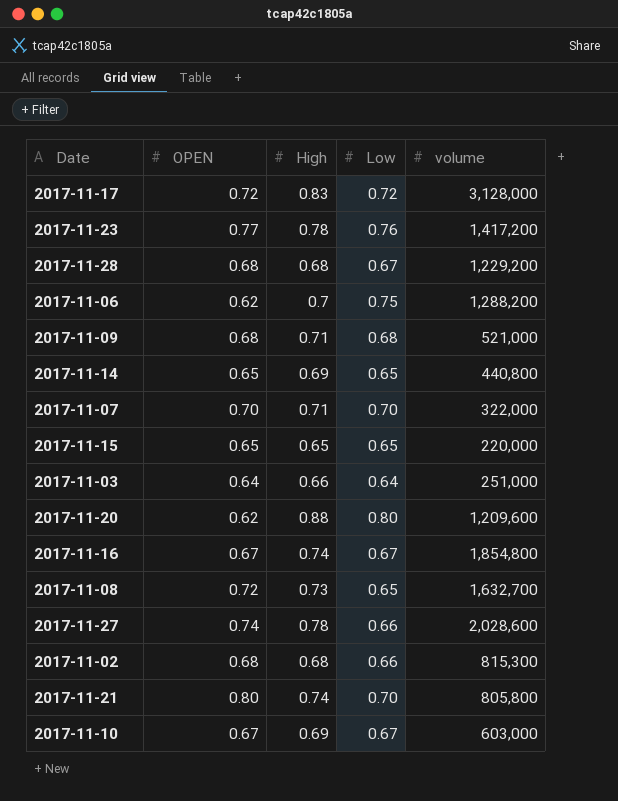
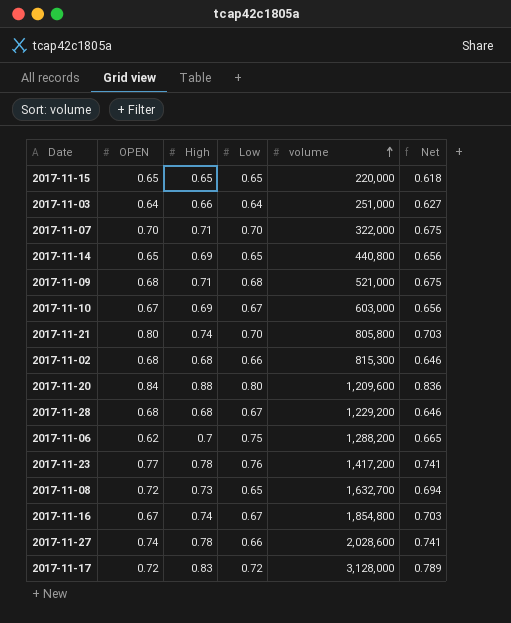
row order: none -> volume ascending
column Net | formula: none -> [High] * 0.95
2017-11-20 | OPEN: 0.62 -> 0.84

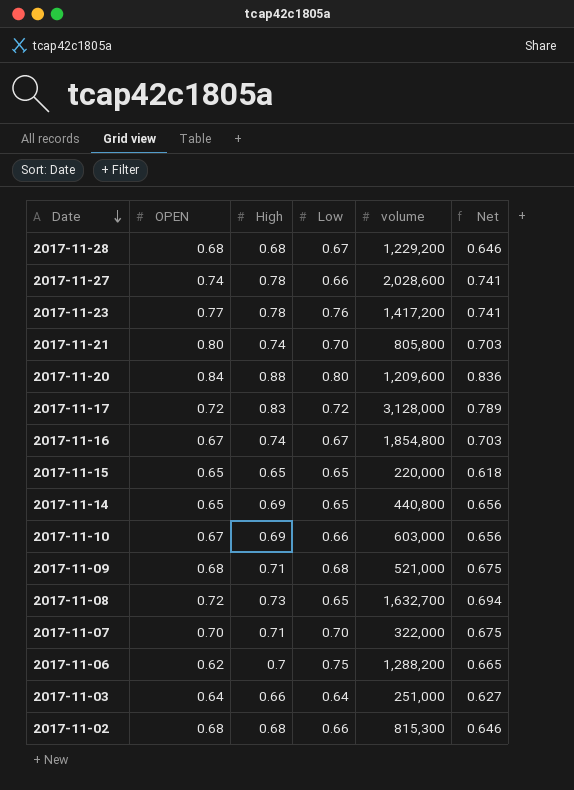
row order: volume ascending -> Date descending
2017-11-10 | Low: 0.67 -> 0.66

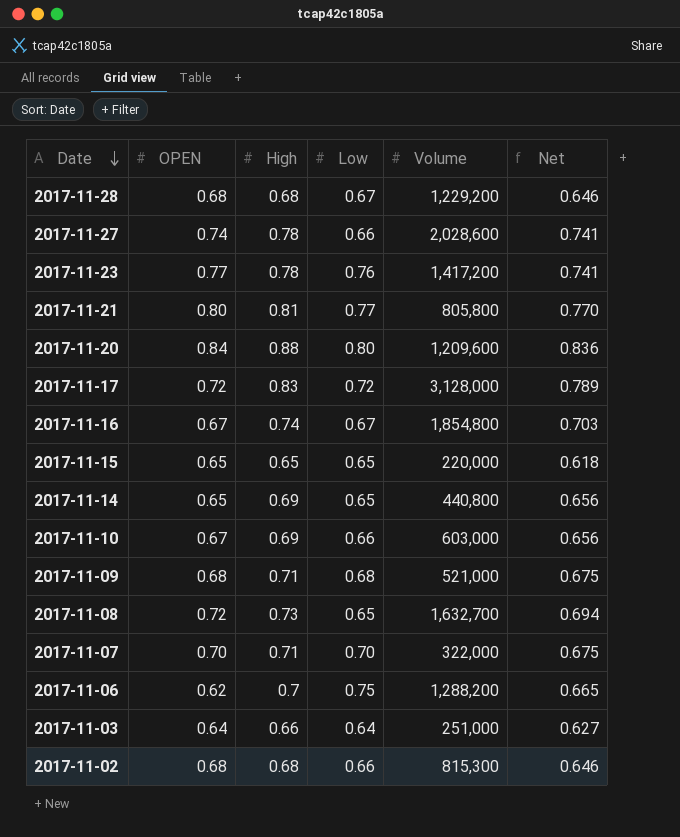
column name: volume -> Volume
2017-11-21 | High: 0.74 -> 0.81
2017-11-21 | Low: 0.70 -> 0.77
2017-11-21 | Net: 0.703 -> 0.770

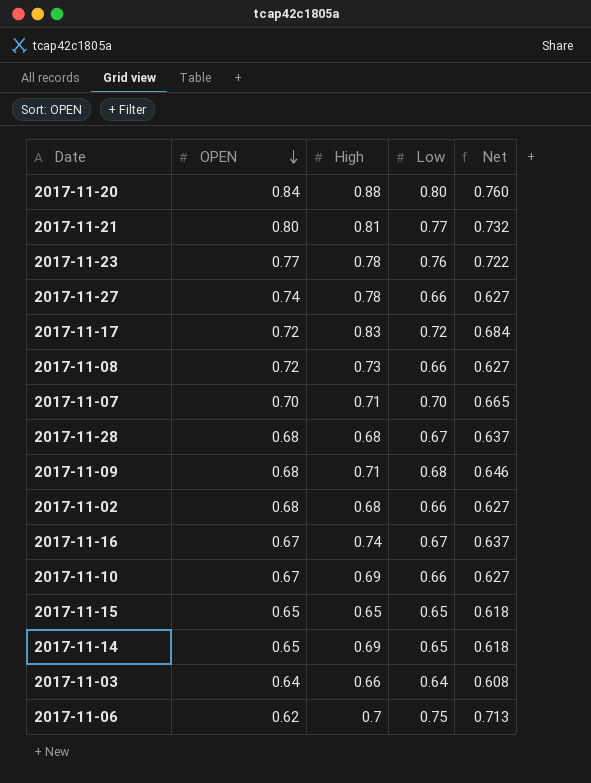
row order: Date descending -> OPEN descending
column Volume | position: 5 -> none
column Net | formula: [High] * 0.95 -> [Low] * 0.95
2017-11-08 | Low: 0.65 -> 0.66

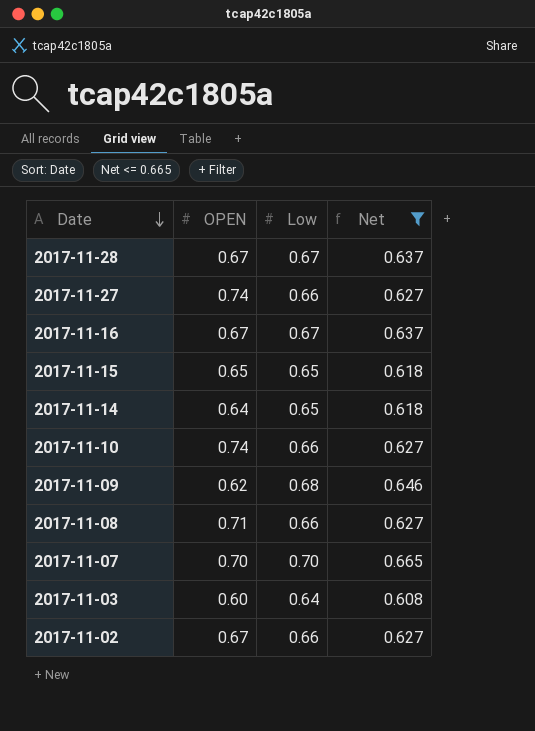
filter: none -> Net <= 0.665
row order: OPEN descending -> Date descending
column High | position: 3 -> none
2017-11-28 | OPEN: 0.68 -> 0.67
2017-11-14 | OPEN: 0.65 -> 0.64
2017-11-10 | OPEN: 0.67 -> 0.74
2017-11-09 | OPEN: 0.68 -> 0.62
2017-11-08 | OPEN: 0.72 -> 0.71
2017-11-03 | OPEN: 0.64 -> 0.60
2017-11-02 | OPEN: 0.68 -> 0.67

